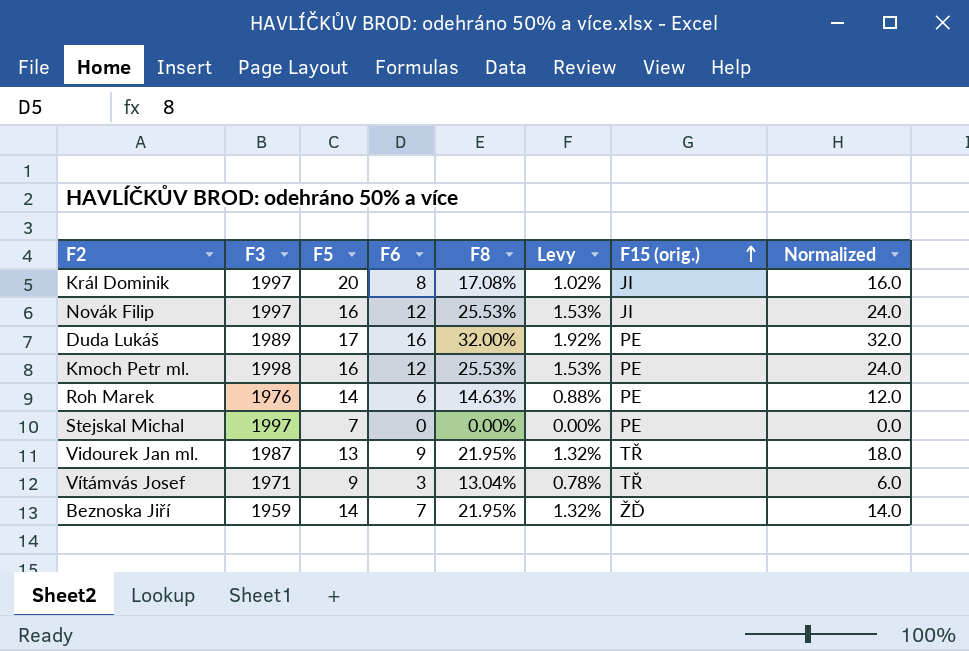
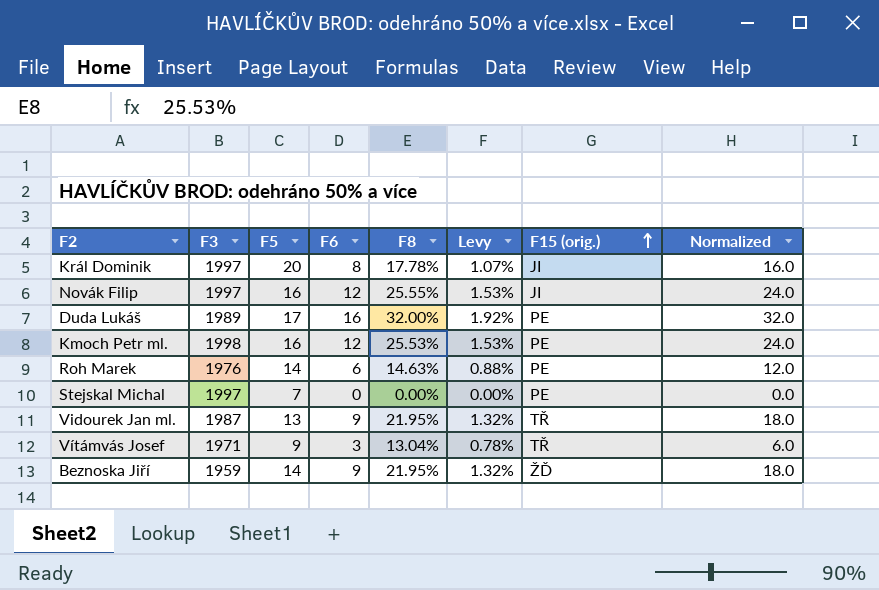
Král Dominik | F8: 17.08% -> 17.78%
Král Dominik | Levy: 1.02% -> 1.07%
Novák Filip | F8: 25.53% -> 25.55%
Beznoska Jiří | F6: 7 -> 9
Beznoska Jiří | Normalized: 14.0 -> 18.0

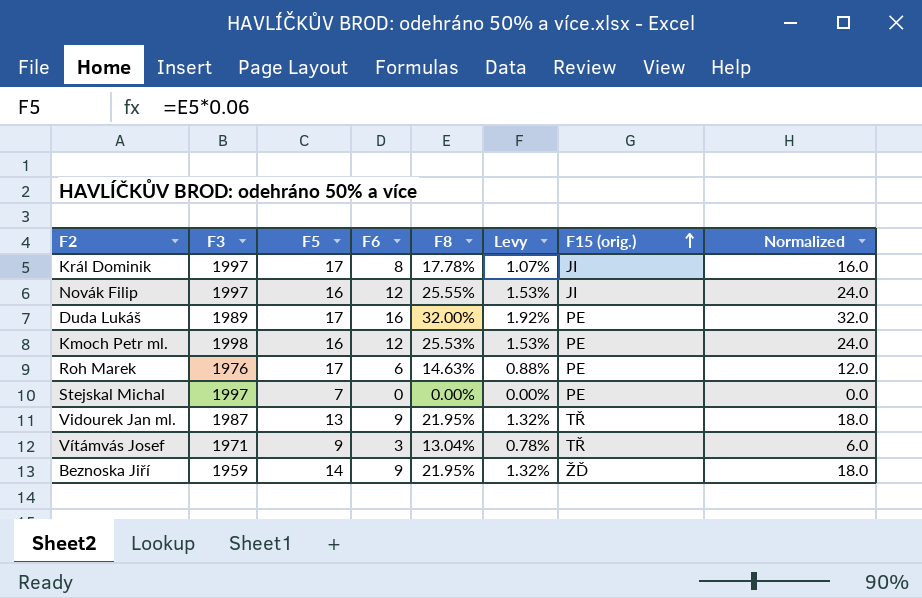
Král Dominik | F5: 20 -> 17
Roh Marek | F5: 14 -> 17

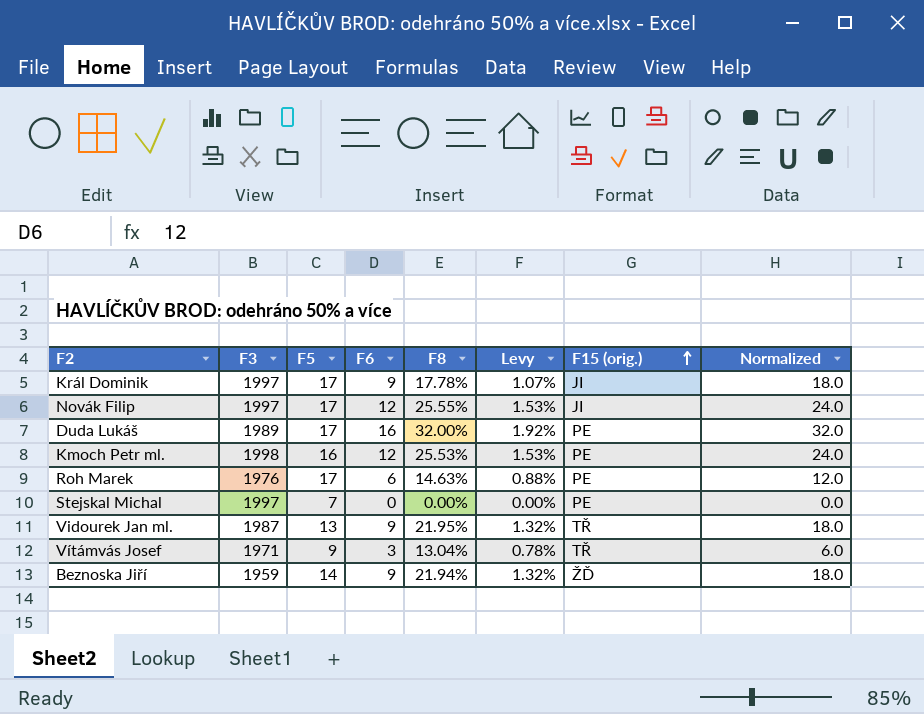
Král Dominik | F6: 8 -> 9
Král Dominik | Normalized: 16.0 -> 18.0
Novák Filip | F5: 16 -> 17
Beznoska Jiří | F8: 21.95% -> 21.94%

